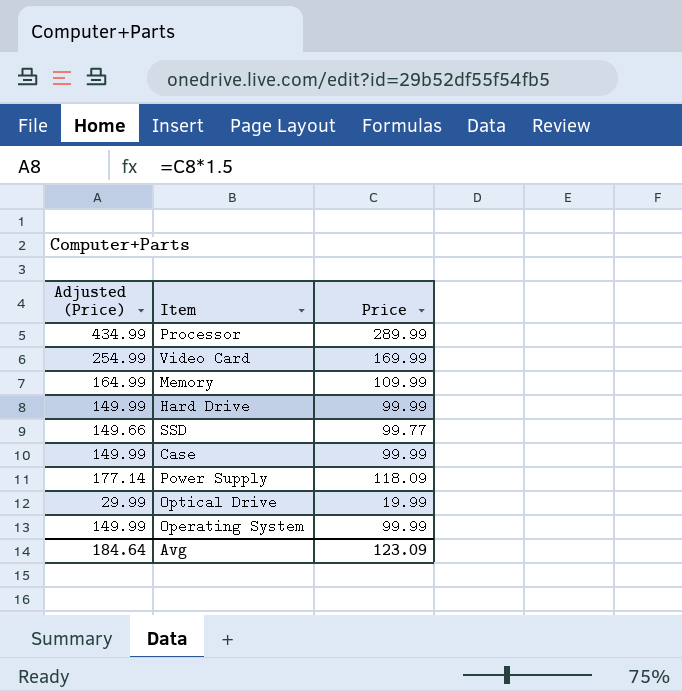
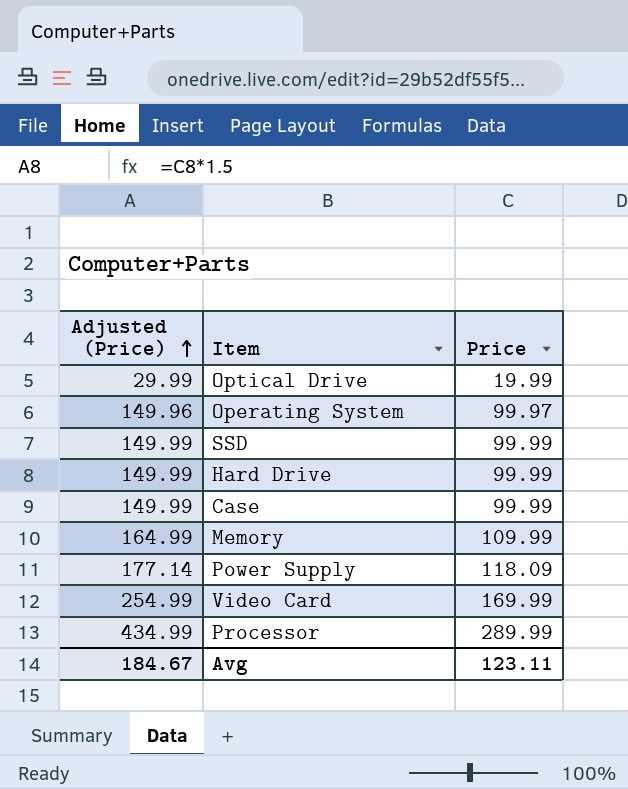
row order: none -> Adjusted (Price) ascending
Operating System | Adjusted (Price): 149.99 -> 149.96
Operating System | Price: 99.99 -> 99.97
SSD | Adjusted (Price): 149.66 -> 149.99
SSD | Price: 99.77 -> 99.99
Avg | Adjusted (Price): 184.64 -> 184.67
Avg | Price: 123.09 -> 123.11

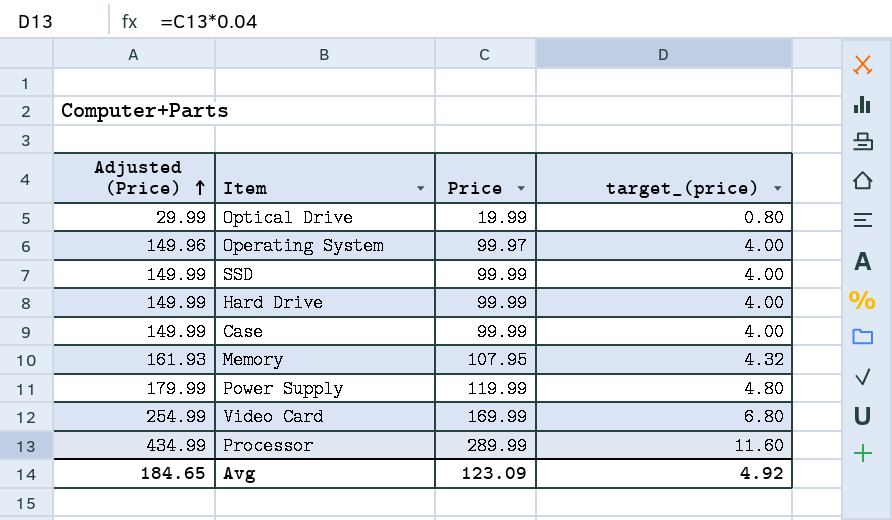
column target_(price) | formula: none -> [Price] * 0.04
Memory | Adjusted (Price): 164.99 -> 161.93
Memory | Price: 109.99 -> 107.95
Power Supply | Adjusted (Price): 177.14 -> 179.99
Power Supply | Price: 118.09 -> 119.99
Avg | Adjusted (Price): 184.67 -> 184.65
Avg | Price: 123.11 -> 123.09

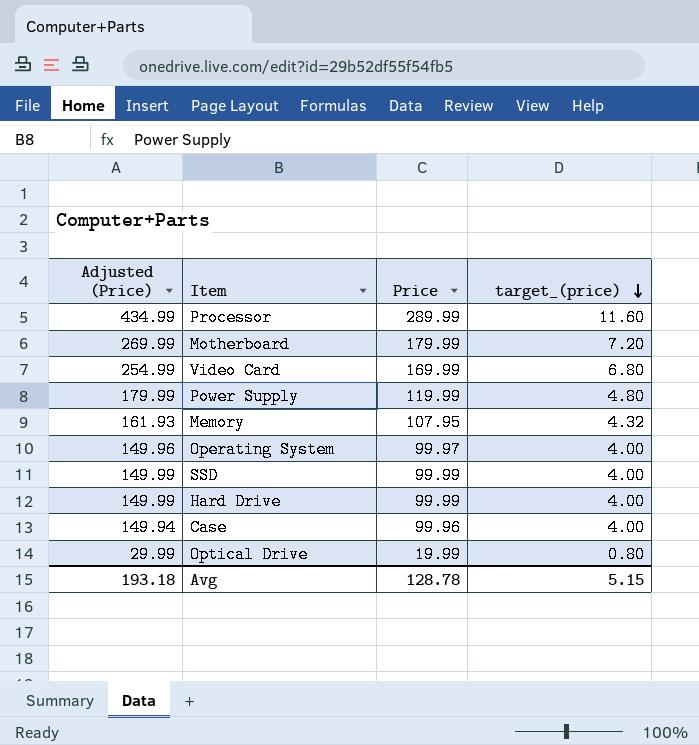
row order: Adjusted (Price) ascending -> target_(price) descending
row Motherboard: none -> 269.99 | 179.99 | 7.20
Case | Adjusted (Price): 149.99 -> 149.94
Case | Price: 99.99 -> 99.96
Avg | Adjusted (Price): 184.65 -> 193.18
Avg | Price: 123.09 -> 128.78
Avg | target_(price): 4.92 -> 5.15

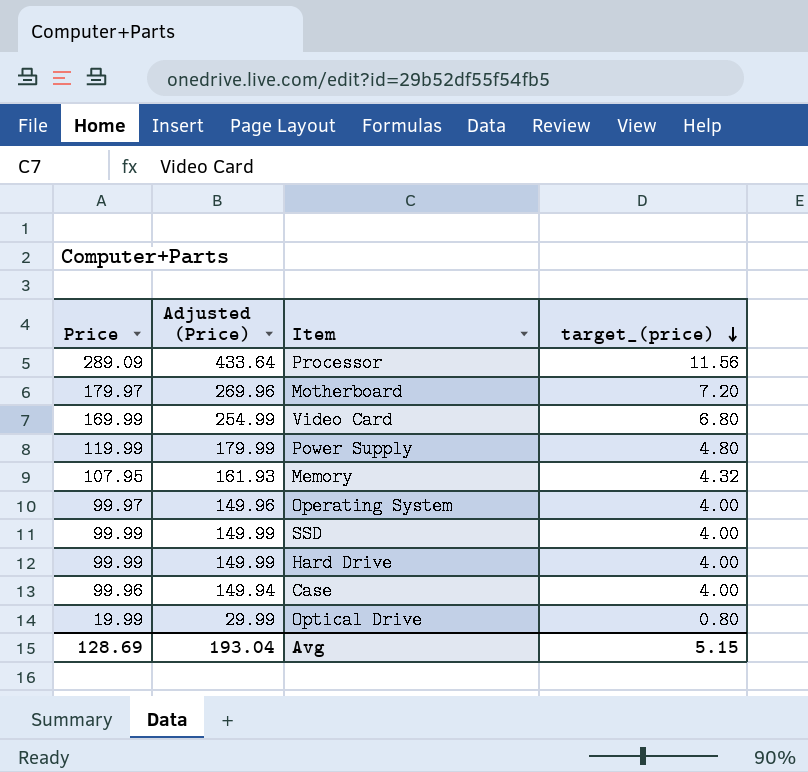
column Price | position: 3 -> 1
Processor | Price: 289.99 -> 289.09
Processor | Adjusted (Price): 434.99 -> 433.64
Processor | target_(price): 11.60 -> 11.56
Motherboard | Price: 179.99 -> 179.97
Motherboard | Adjusted (Price): 269.99 -> 269.96
Avg | Price: 128.78 -> 128.69
Avg | Adjusted (Price): 193.18 -> 193.04

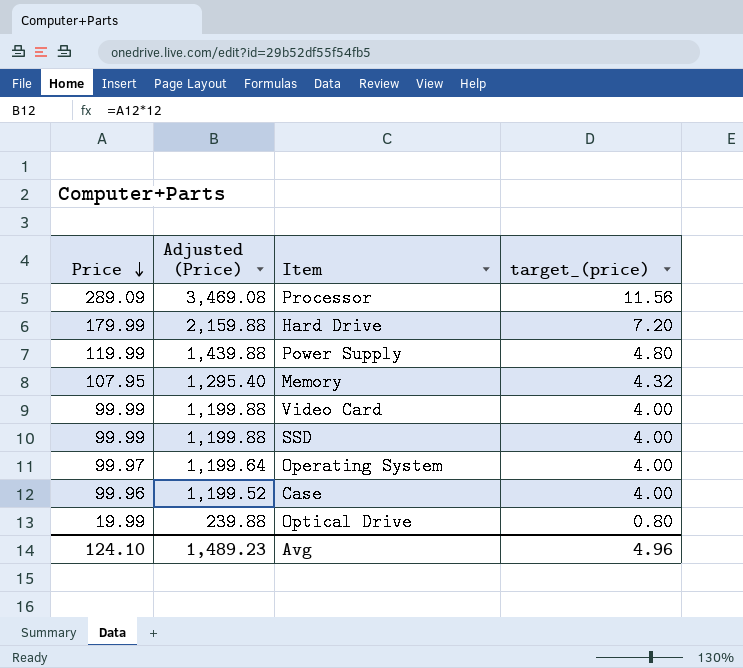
row order: target_(price) descending -> Price descending
column Adjusted (Price) | formula: [Price] * 1.5 -> [Price] * 12
row Motherboard: 179.97 | 269.96 | 7.20 -> none
Hard Drive | Price: 99.99 -> 179.99
Hard Drive | target_(price): 4.00 -> 7.20
Video Card | Price: 169.99 -> 99.99
Video Card | target_(price): 6.80 -> 4.00
Avg | Price: 128.69 -> 124.10
Avg | Adjusted (Price): 193.04 -> 1,489.23
Avg | target_(price): 5.15 -> 4.96

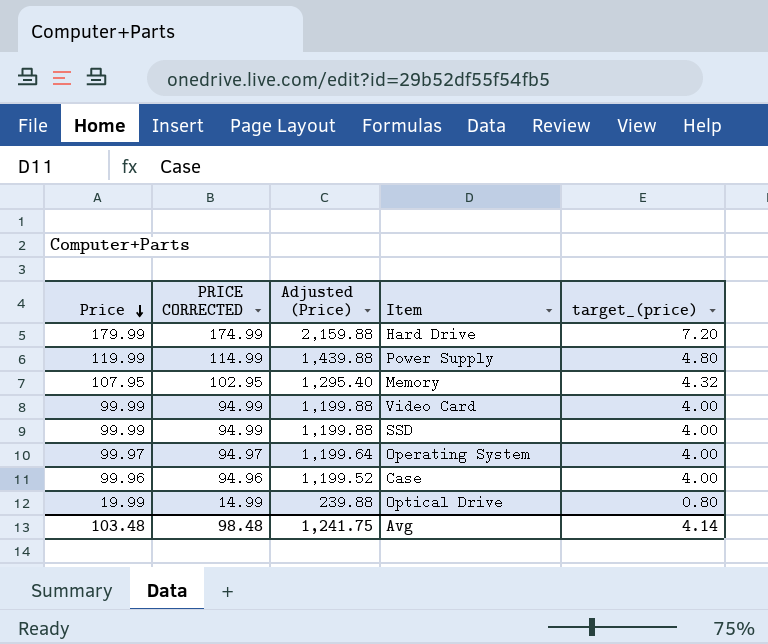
column PRICE CORRECTED | formula: none -> [Price] - 5
row Processor: 289.09 | 3,469.08 | 11.56 -> none
Avg | Price: 124.10 -> 103.48
Avg | Adjusted (Price): 1,489.23 -> 1,241.75
Avg | target_(price): 4.96 -> 4.14

